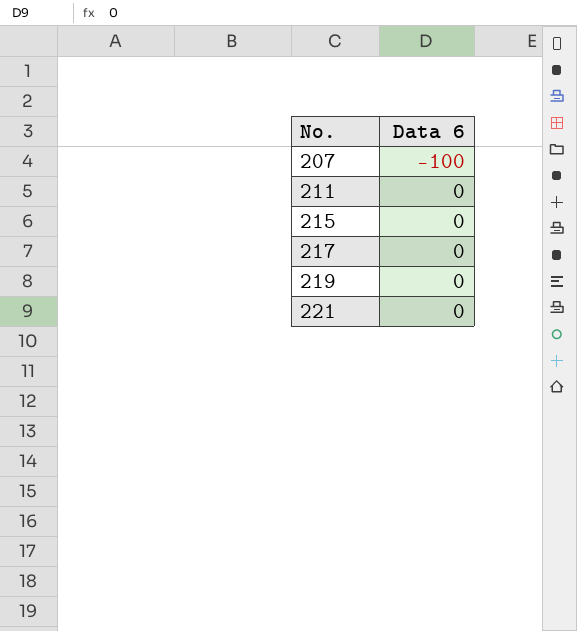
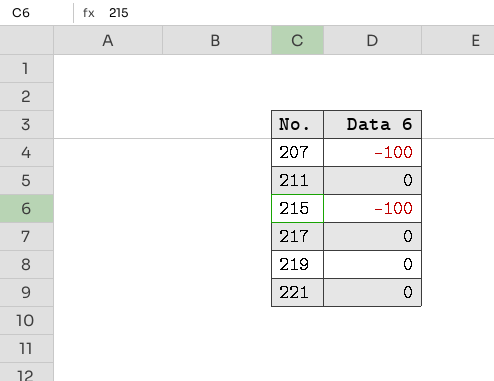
215 | Data 6: 0 -> -100

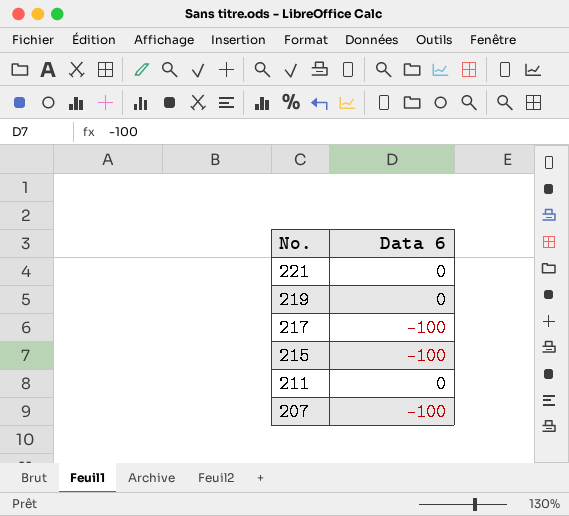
row order: No. ascending -> No. descending
217 | Data 6: 0 -> -100

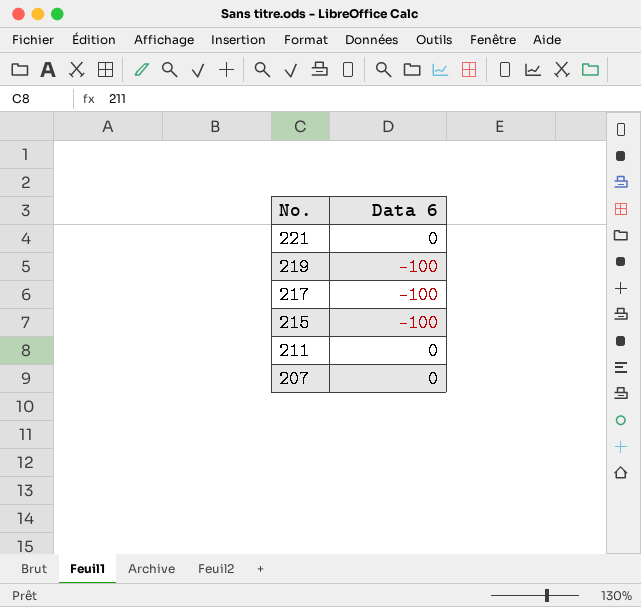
219 | Data 6: 0 -> -100
207 | Data 6: -100 -> 0

